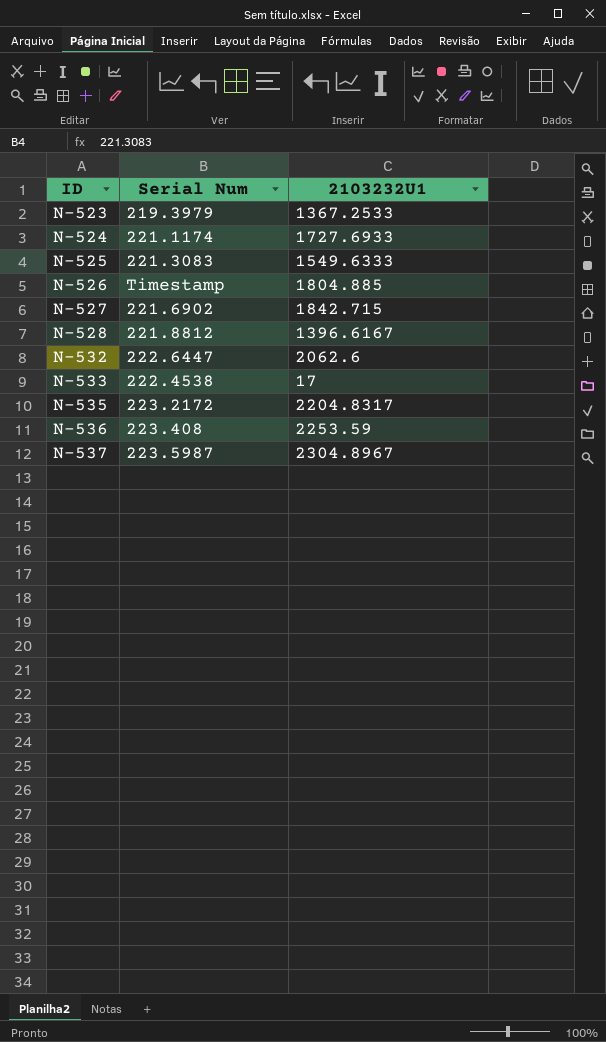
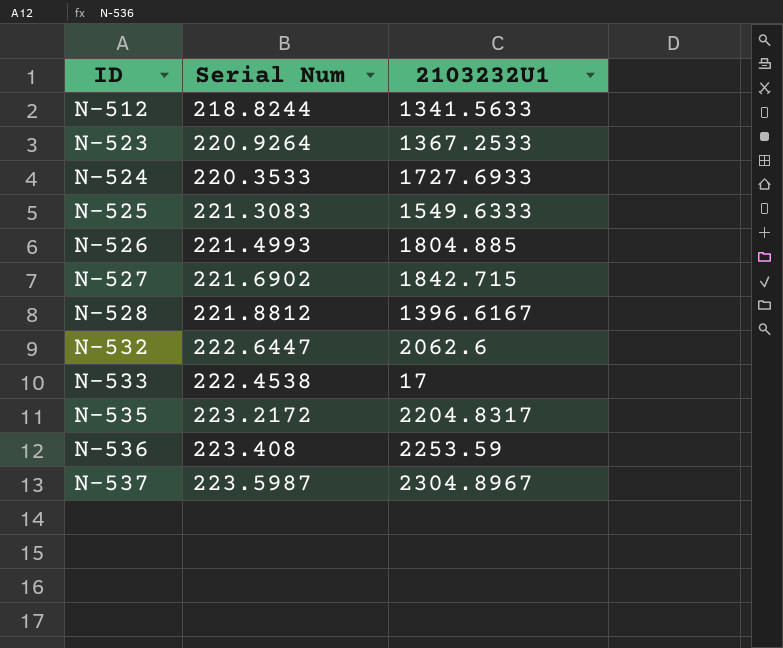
row N-512: none -> 218.8244 | 1341.5633
N-523 | Serial Num: 219.3979 -> 220.9264
N-524 | Serial Num: 221.1174 -> 220.3533
N-526 | Serial Num: Timestamp -> 221.4993

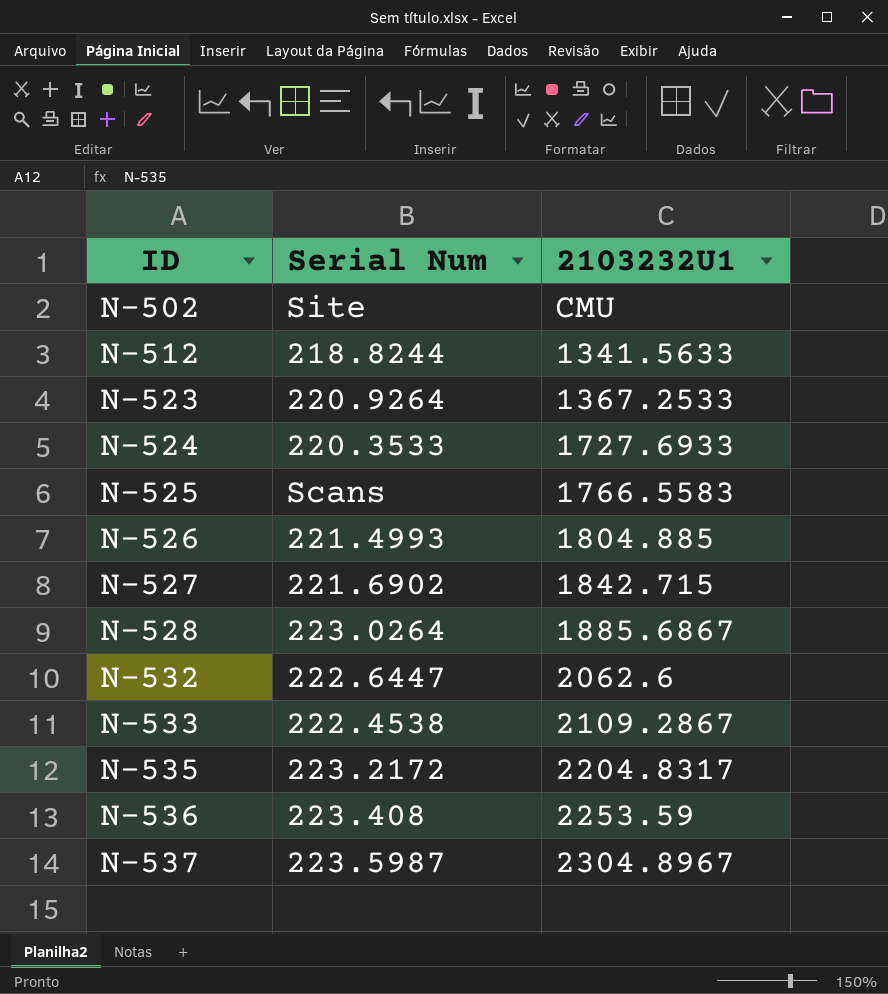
row N-502: none -> Site | CMU
N-525 | Serial Num: 221.3083 -> Scans
N-525 | 2103232U1: 1549.6333 -> 1766.5583
N-528 | Serial Num: 221.8812 -> 223.0264
N-528 | 2103232U1: 1396.6167 -> 1885.6867
N-533 | 2103232U1: 17 -> 2109.2867

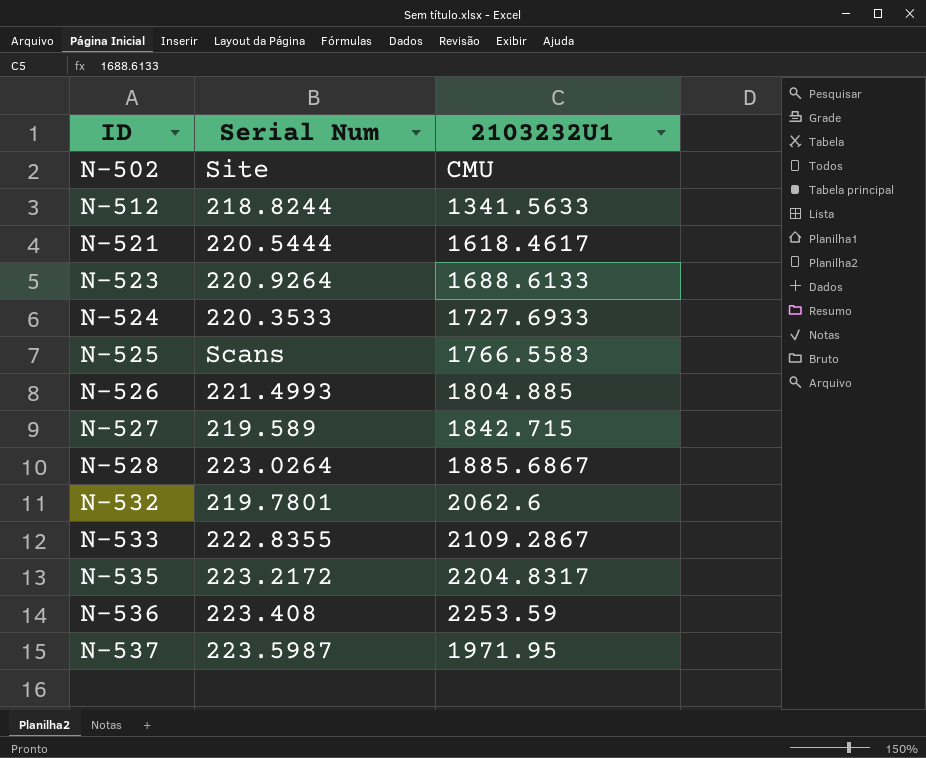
row N-521: none -> 220.5444 | 1618.4617
N-523 | 2103232U1: 1367.2533 -> 1688.6133
N-527 | Serial Num: 221.6902 -> 219.589
N-532 | Serial Num: 222.6447 -> 219.7801
N-533 | Serial Num: 222.4538 -> 222.8355
N-537 | 2103232U1: 2304.8967 -> 1971.95

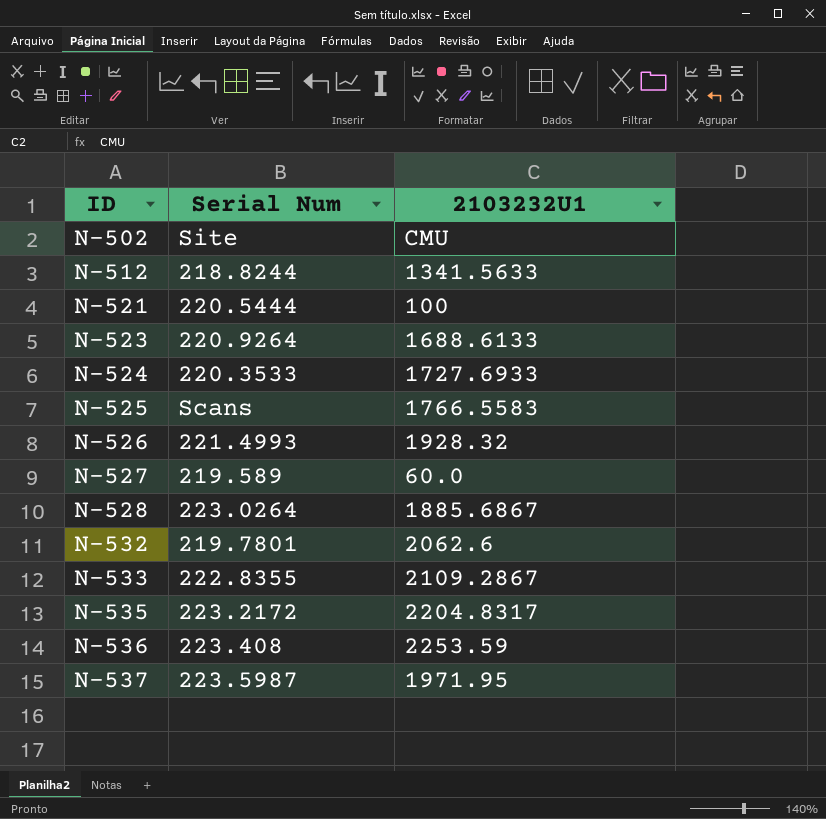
N-521 | 2103232U1: 1618.4617 -> 100
N-526 | 2103232U1: 1804.885 -> 1928.32
N-527 | 2103232U1: 1842.715 -> 60.0

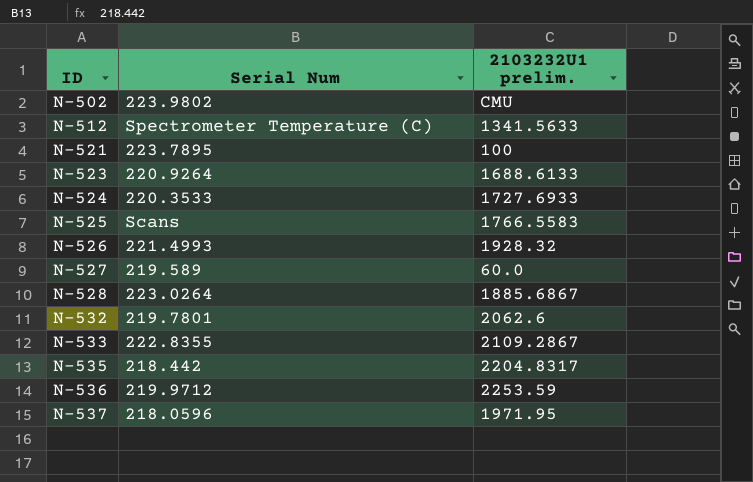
column name: 2103232U1 -> 2103232U1 prelim.
N-502 | Serial Num: Site -> 223.9802
N-512 | Serial Num: 218.8244 -> Spectrometer Temperature (C)
N-521 | Serial Num: 220.5444 -> 223.7895
N-535 | Serial Num: 223.2172 -> 218.442
N-536 | Serial Num: 223.408 -> 219.9712
N-537 | Serial Num: 223.5987 -> 218.0596

